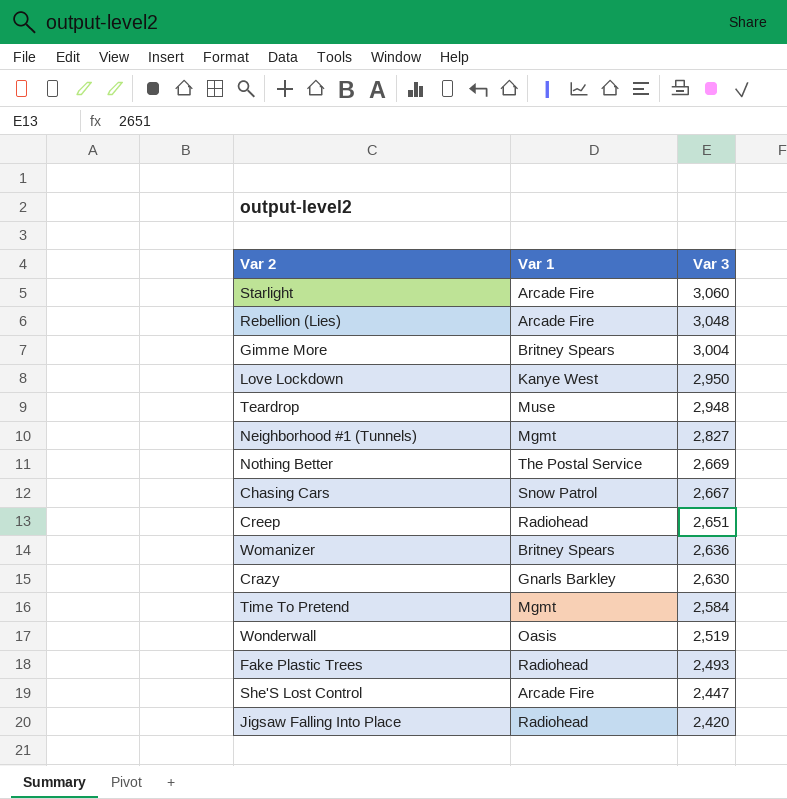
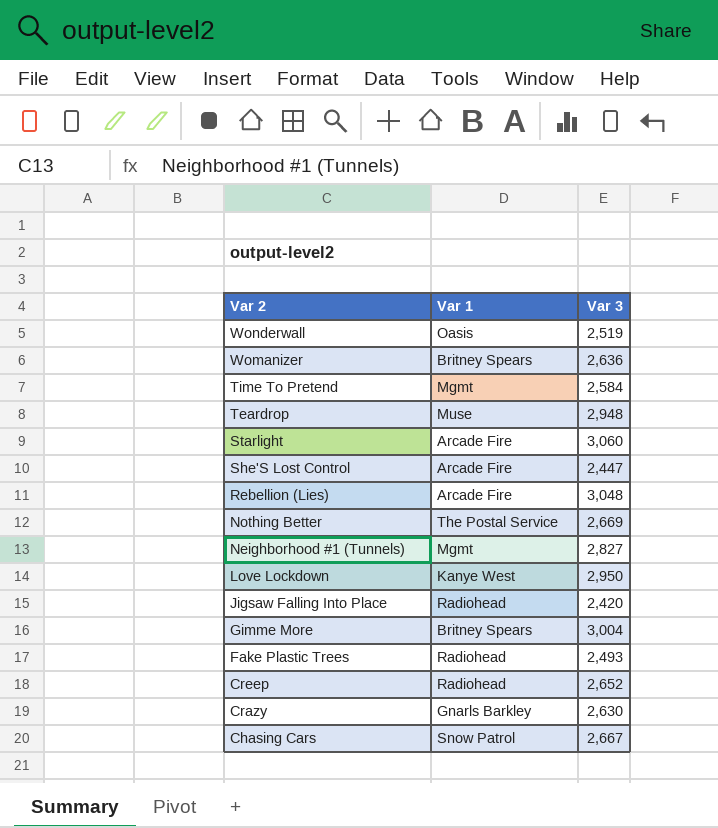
row order: Var 3 descending -> Var 2 descending
Creep | Var 3: 2,651 -> 2,652

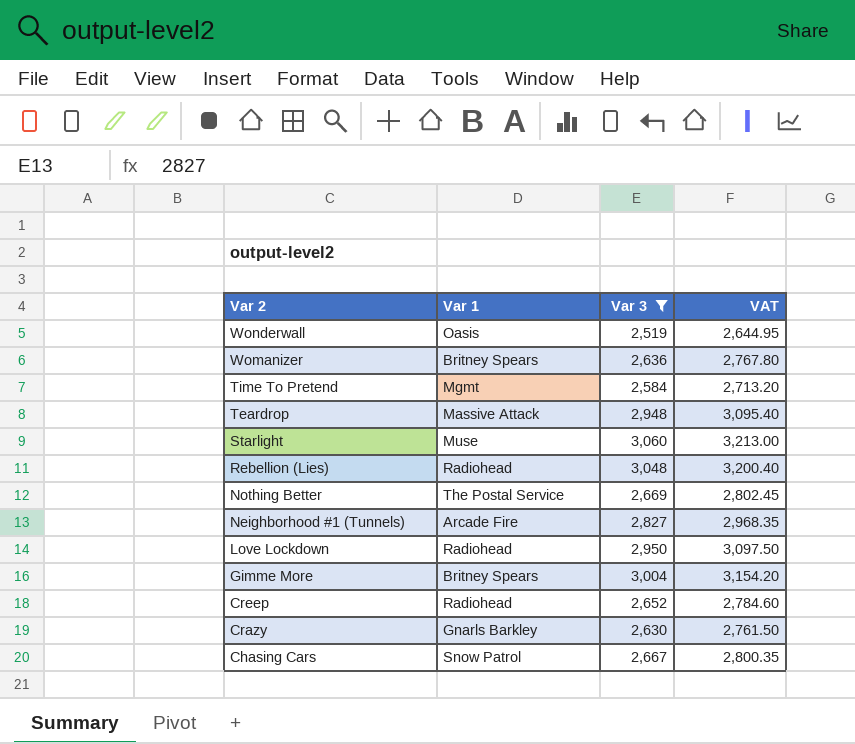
filter: none -> Var 3 >= 2,519
column VAT | formula: none -> [Var 3] * 1.05
Teardrop | Var 1: Muse -> Massive Attack
Starlight | Var 1: Arcade Fire -> Muse
Rebellion (Lies) | Var 1: Arcade Fire -> Radiohead
Neighborhood #1 (Tunnels) | Var 1: Mgmt -> Arcade Fire
Love Lockdown | Var 1: Kanye West -> Radiohead

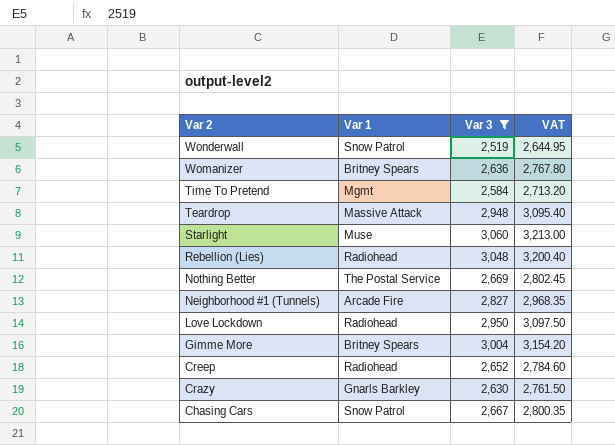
Wonderwall | Var 1: Oasis -> Snow Patrol

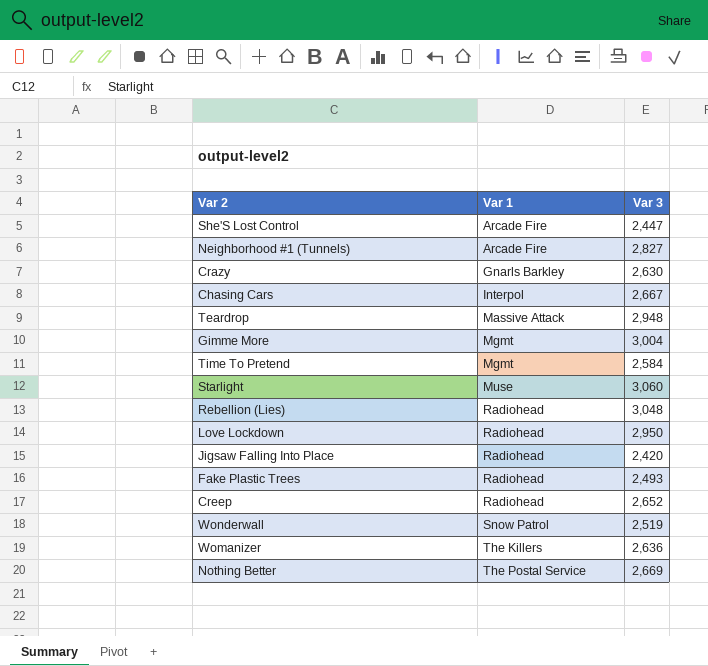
filter: Var 3 >= 2,519 -> none
row order: Var 2 descending -> Var 1 ascending
column VAT | formula: [Var 3] * 1.05 -> none
Chasing Cars | Var 1: Snow Patrol -> Interpol
Gimme More | Var 1: Britney Spears -> Mgmt
Womanizer | Var 1: Britney Spears -> The Killers

